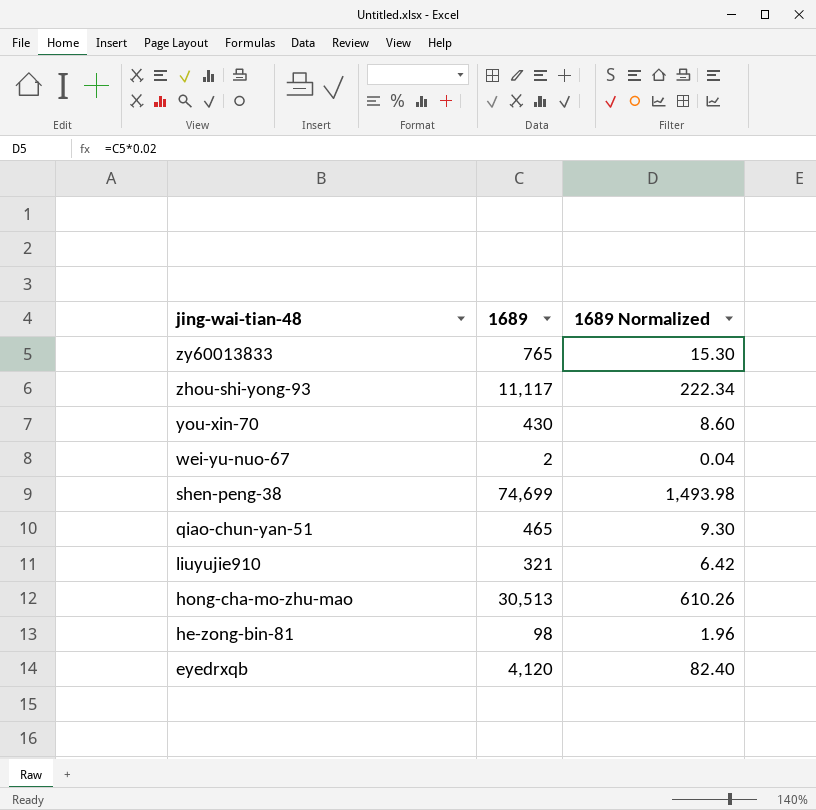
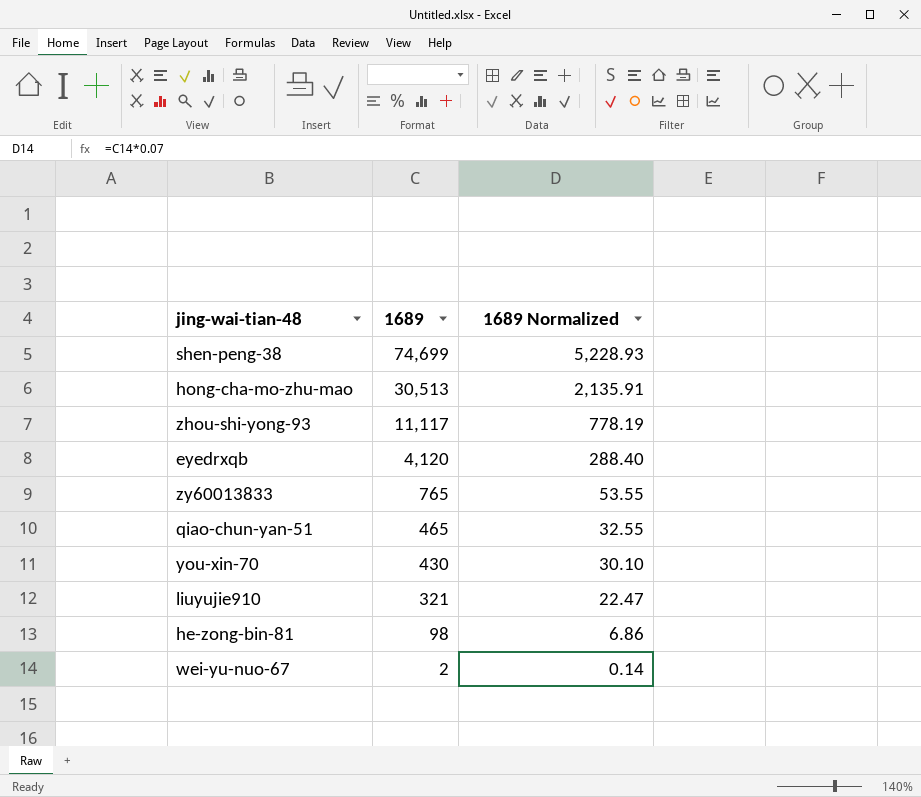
row order: jing-wai-tian-48 descending -> 1689 descending
column 1689 Normalized | formula: [1689] * 0.02 -> [1689] * 0.07

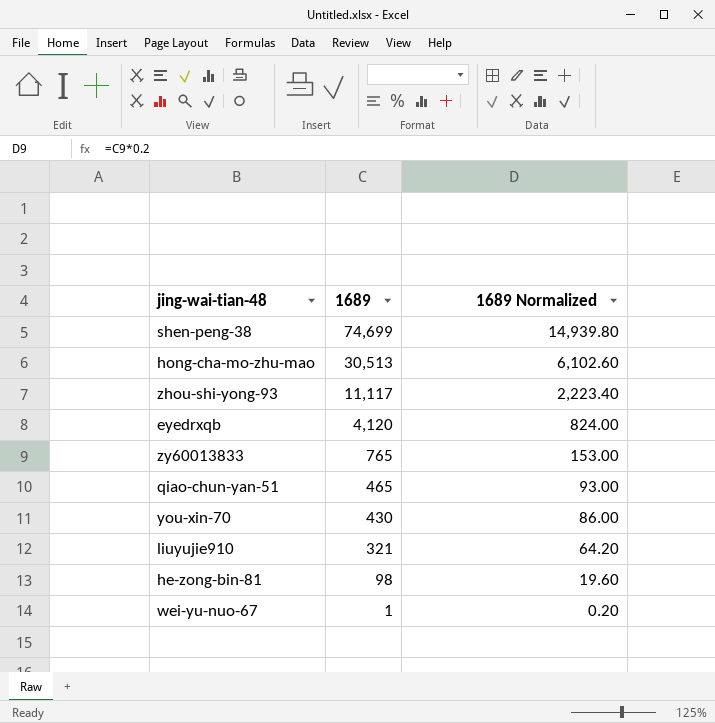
column 1689 Normalized | formula: [1689] * 0.07 -> [1689] * 0.2
wei-yu-nuo-67 | 1689: 2 -> 1

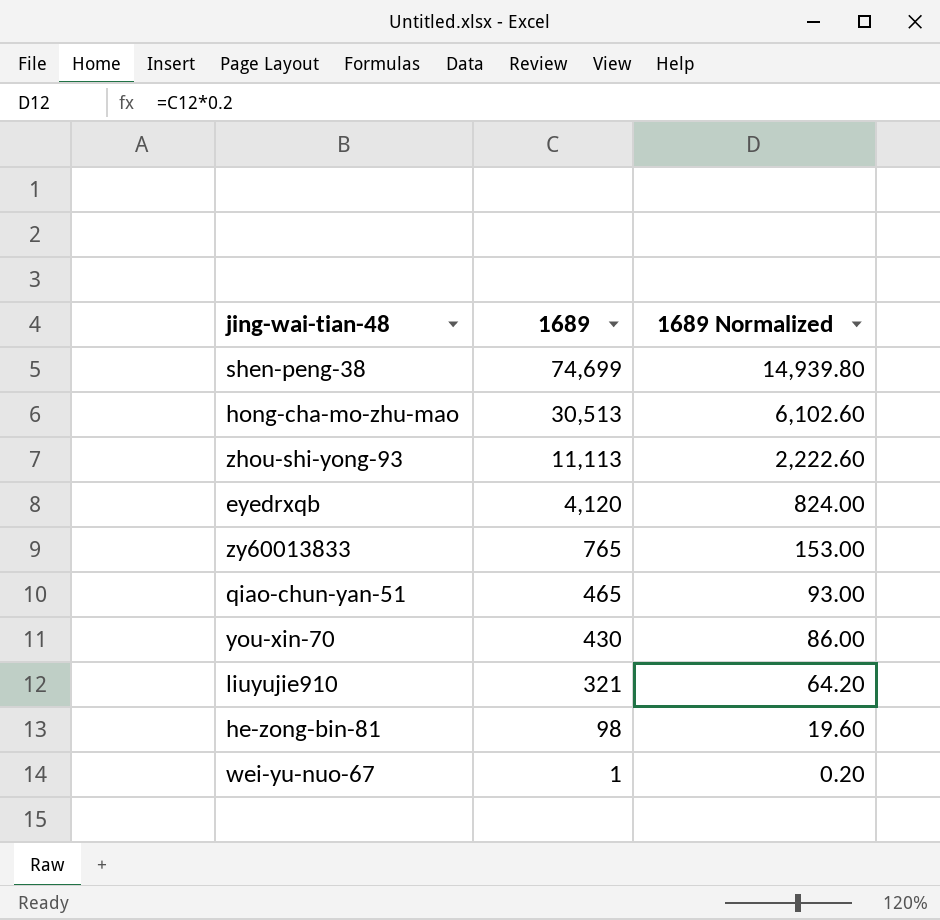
zhou-shi-yong-93 | 1689: 11,117 -> 11,113
zhou-shi-yong-93 | 1689 Normalized: 2,223.40 -> 2,222.60

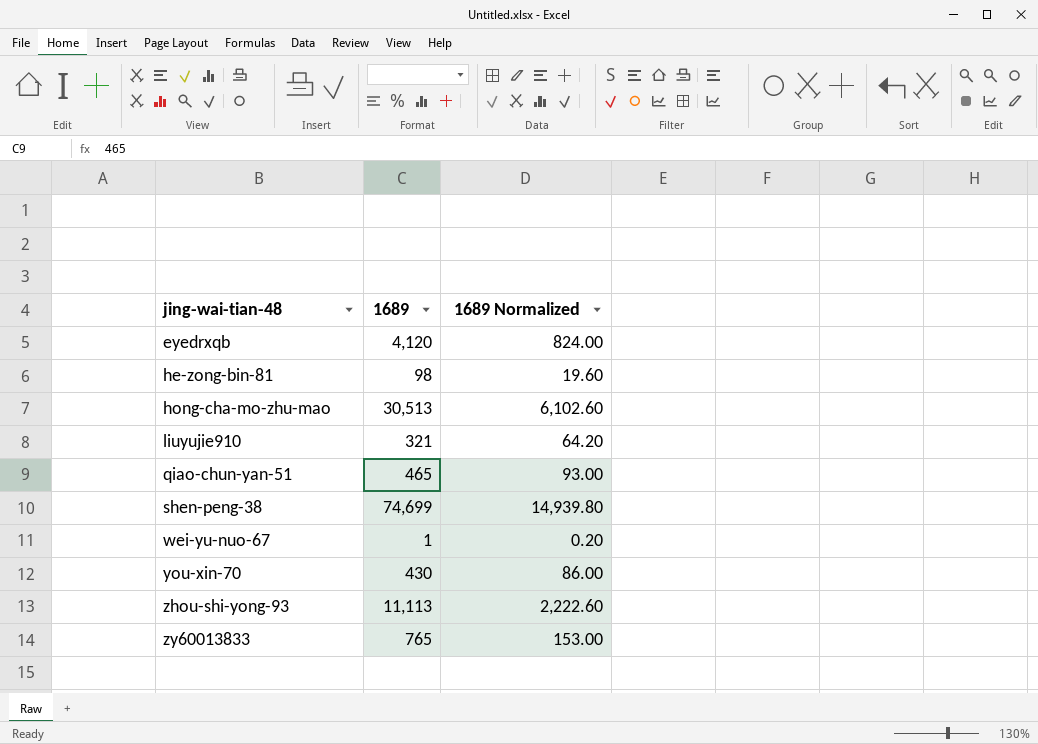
row order: 1689 descending -> jing-wai-tian-48 ascending

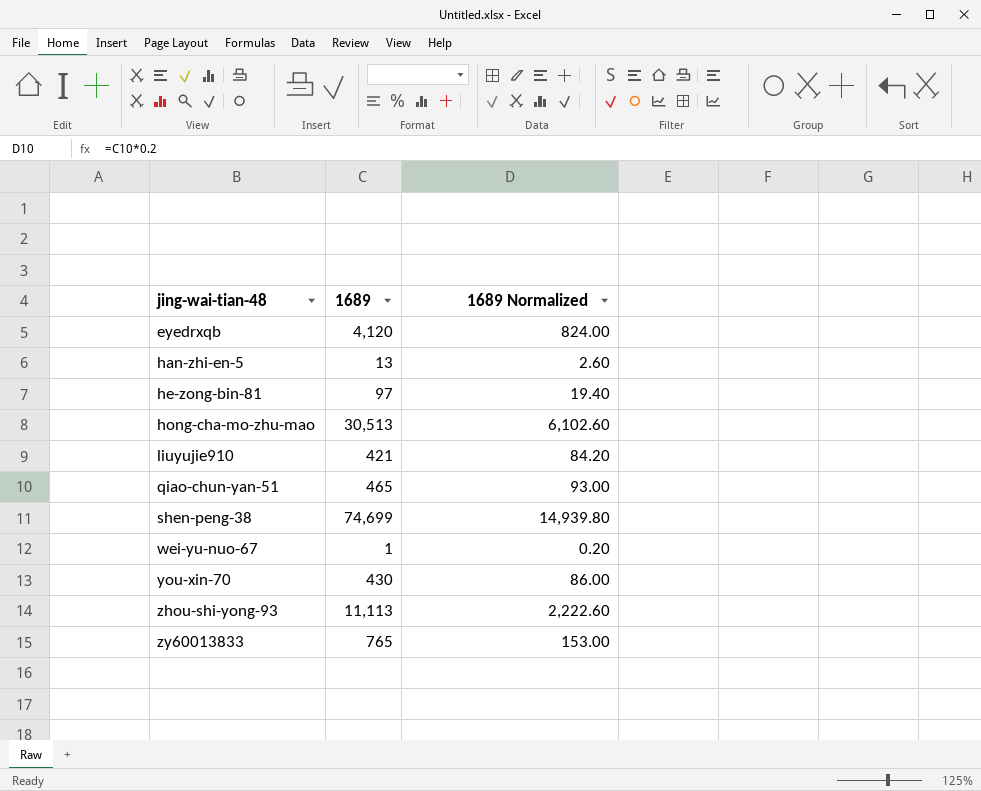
row han-zhi-en-5: none -> 13 | 2.60
he-zong-bin-81 | 1689: 98 -> 97
he-zong-bin-81 | 1689 Normalized: 19.60 -> 19.40
liuyujie910 | 1689: 321 -> 421
liuyujie910 | 1689 Normalized: 64.20 -> 84.20

